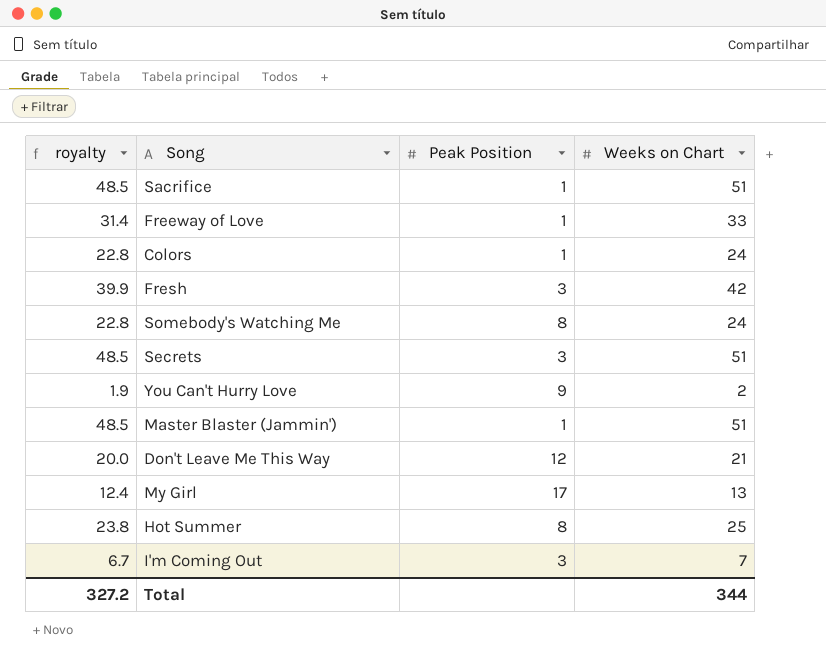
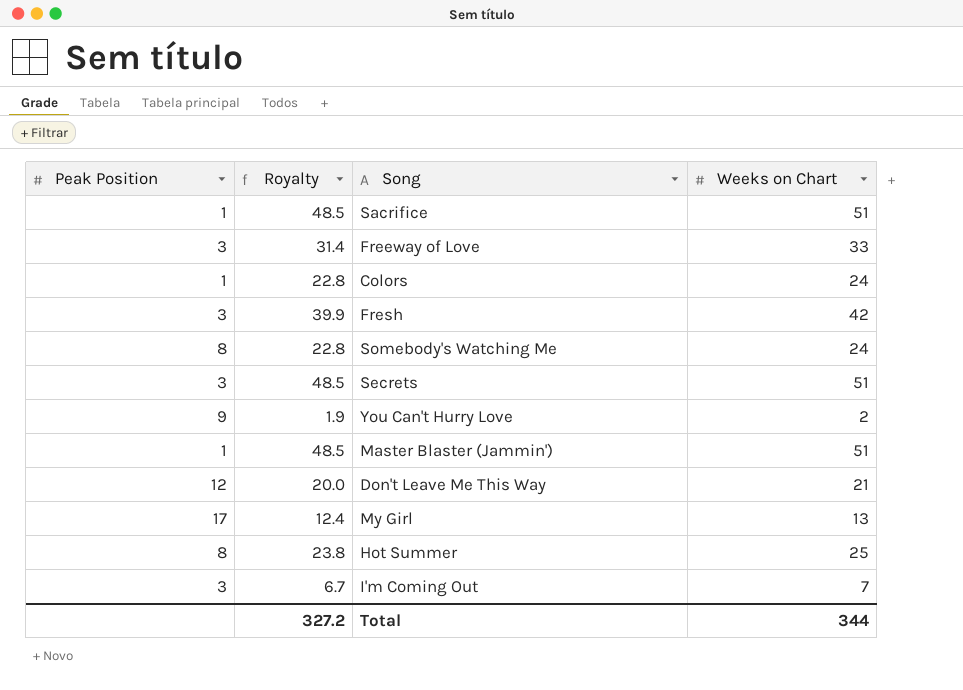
column Peak Position | position: 3 -> 1
column name: royalty -> Royalty
Freeway of Love | Peak Position: 1 -> 3

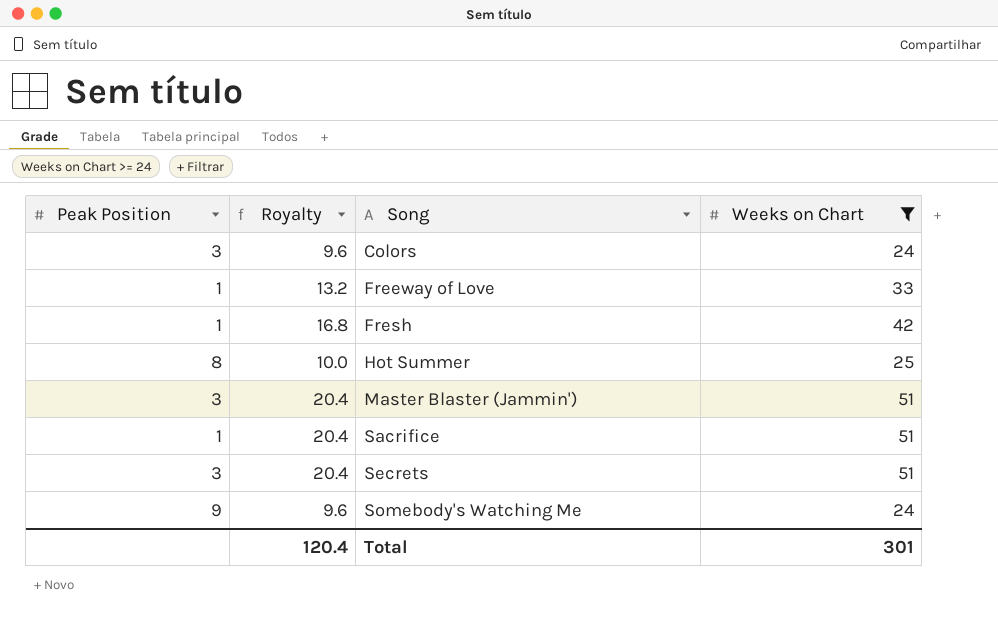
filter: none -> Weeks on Chart >= 24
row order: none -> Song ascending
column Royalty | formula: [Weeks on Chart] * 0.95 -> [Weeks on Chart] * 0.4
Colors | Peak Position: 1 -> 3
Freeway of Love | Peak Position: 3 -> 1
Fresh | Peak Position: 3 -> 1
Master Blaster (Jammin') | Peak Position: 1 -> 3
Somebody's Watching Me | Peak Position: 8 -> 9
Total | Royalty: 327.2 -> 120.4
Total | Weeks on Chart: 344 -> 301

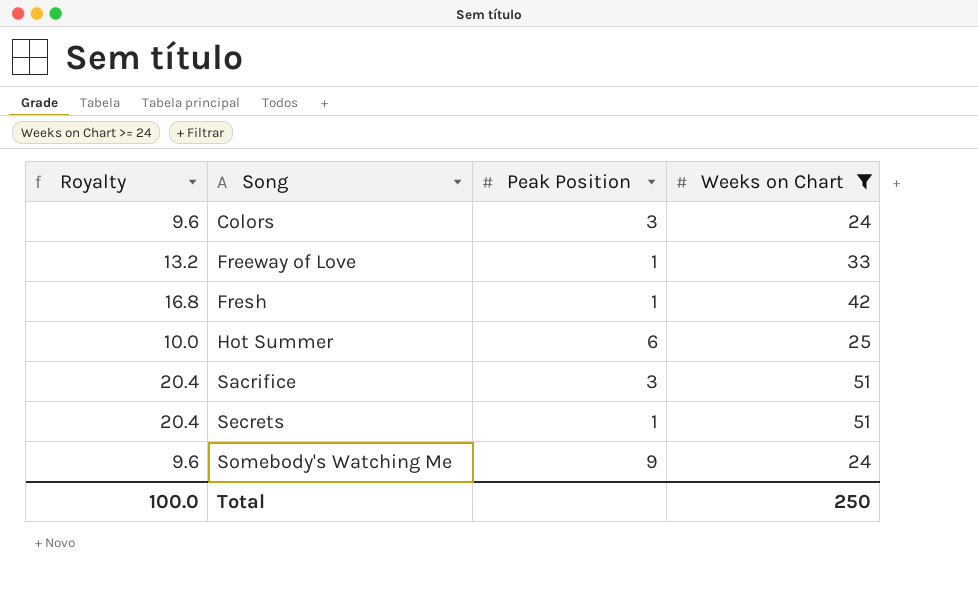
column Peak Position | position: 1 -> 3
row Master Blaster (Jammin'): 3 | 20.4 | 51 -> none
Hot Summer | Peak Position: 8 -> 6
Sacrifice | Peak Position: 1 -> 3
Secrets | Peak Position: 3 -> 1
Total | Royalty: 120.4 -> 100.0
Total | Weeks on Chart: 301 -> 250

